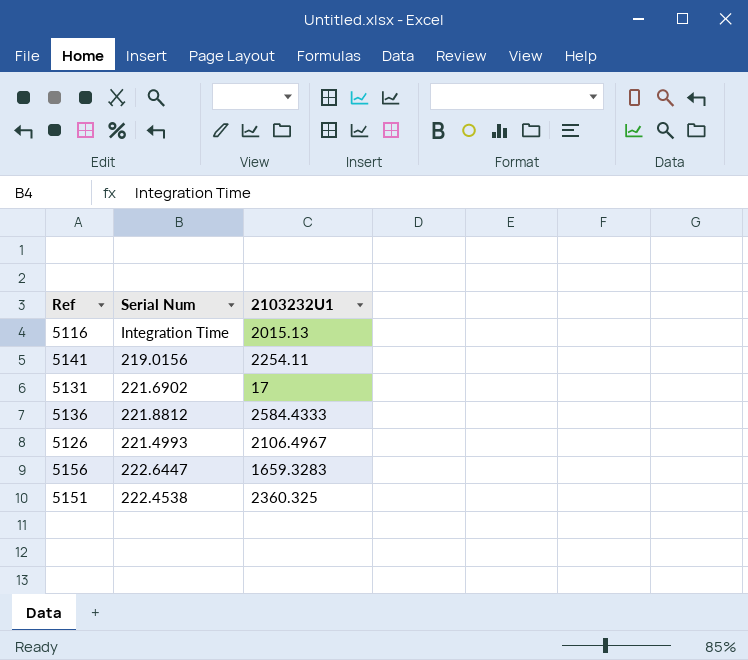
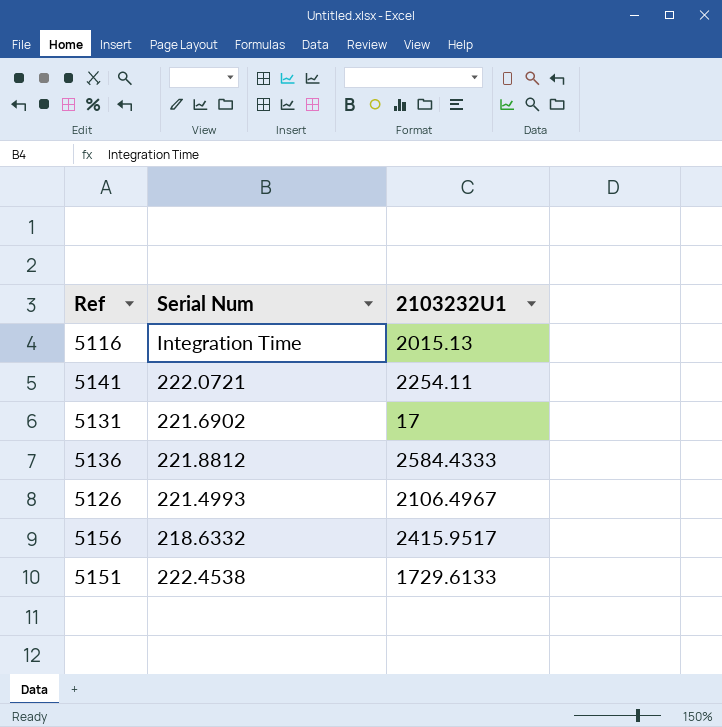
5141 | Serial Num: 219.0156 -> 222.0721
5156 | Serial Num: 222.6447 -> 218.6332
5156 | 2103232U1: 1659.3283 -> 2415.9517
5151 | 2103232U1: 2360.325 -> 1729.6133

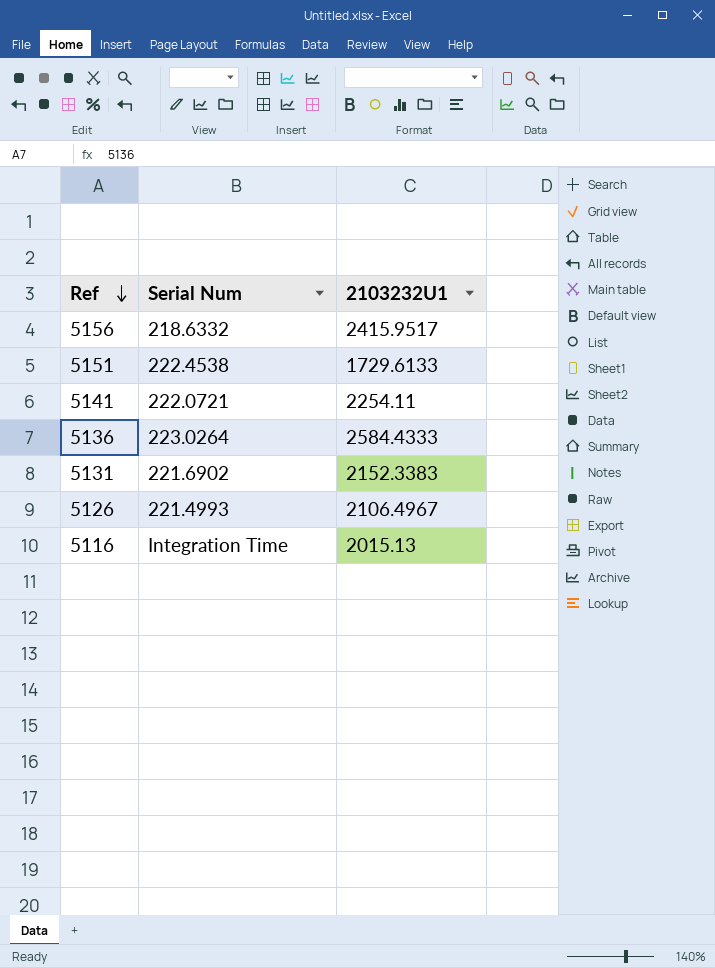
row order: none -> Ref descending
5136 | Serial Num: 221.8812 -> 223.0264
5131 | 2103232U1: 17 -> 2152.3383

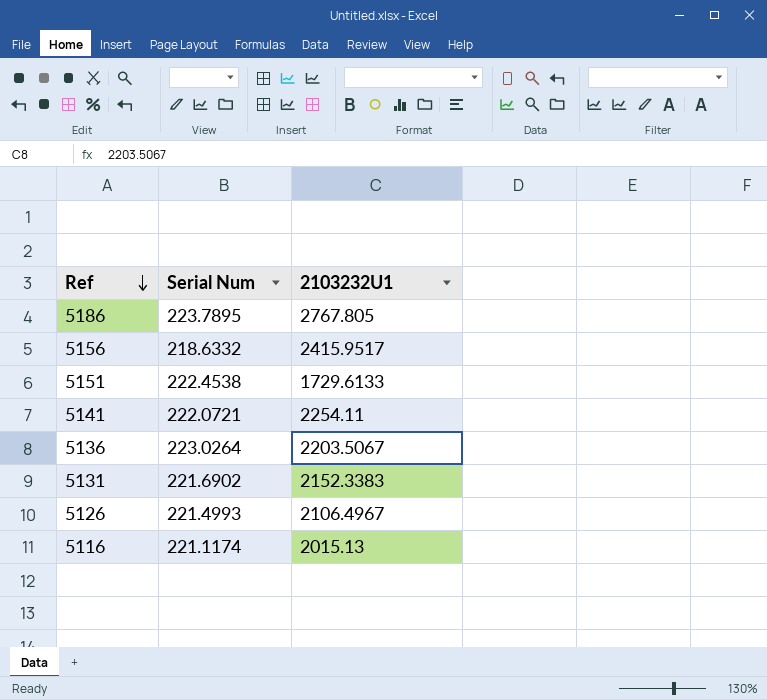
row 5186: none -> 223.7895 | 2767.805
5136 | 2103232U1: 2584.4333 -> 2203.5067
5116 | Serial Num: Integration Time -> 221.1174

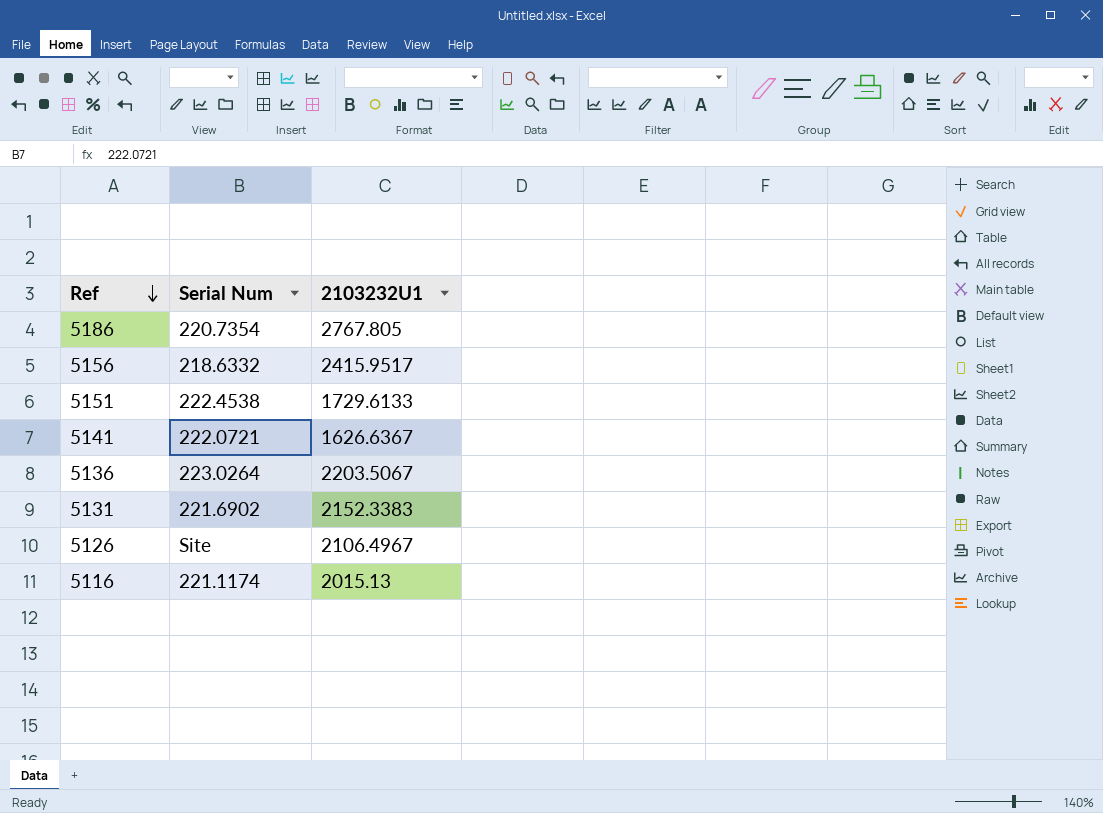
5186 | Serial Num: 223.7895 -> 220.7354
5141 | 2103232U1: 2254.11 -> 1626.6367
5126 | Serial Num: 221.4993 -> Site

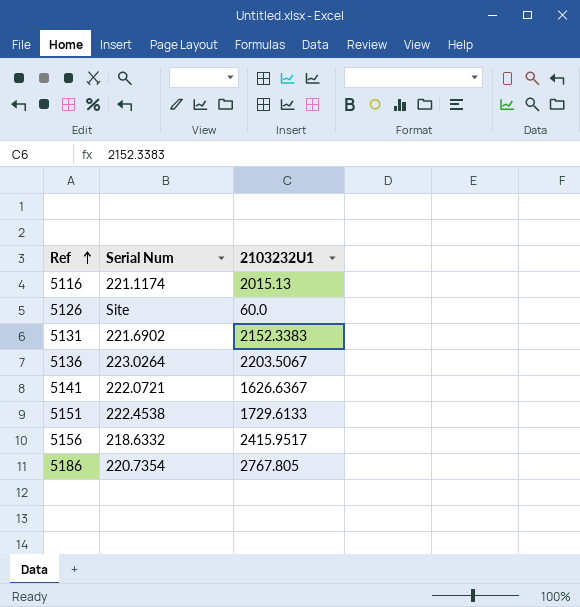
row order: Ref descending -> Ref ascending
5126 | 2103232U1: 2106.4967 -> 60.0

